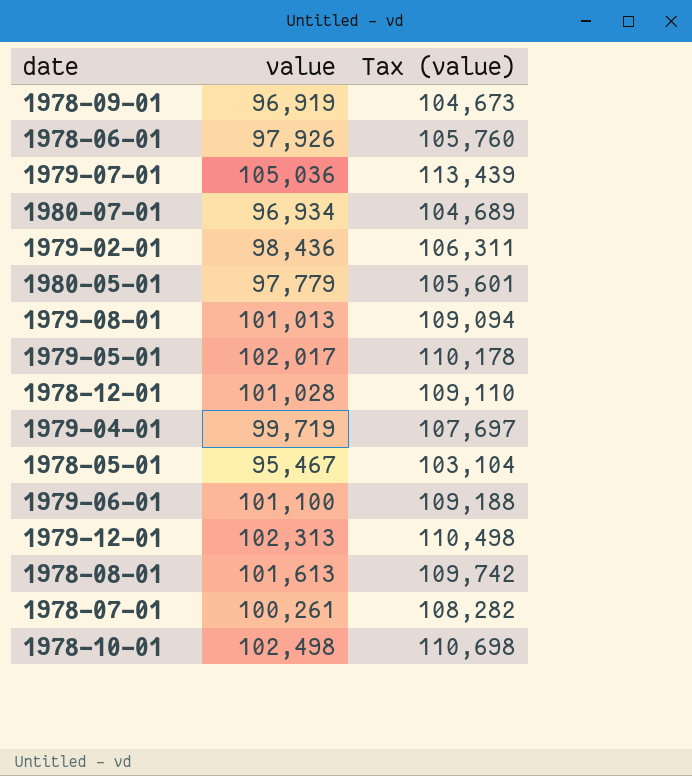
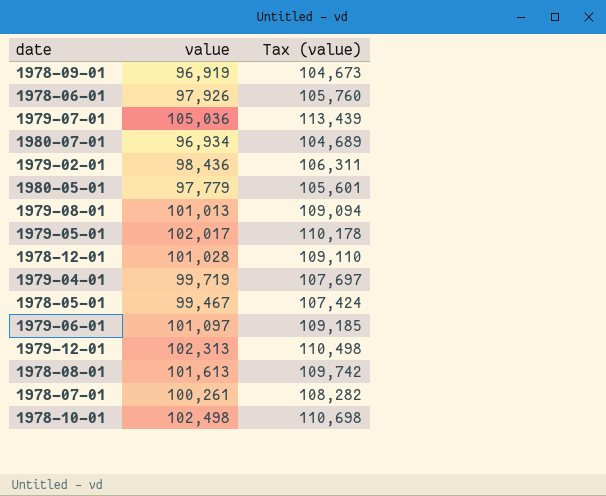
1978-05-01 | value: 95,467 -> 99,467
1978-05-01 | Tax (value): 103,104 -> 107,424
1979-06-01 | value: 101,100 -> 101,097
1979-06-01 | Tax (value): 109,188 -> 109,185

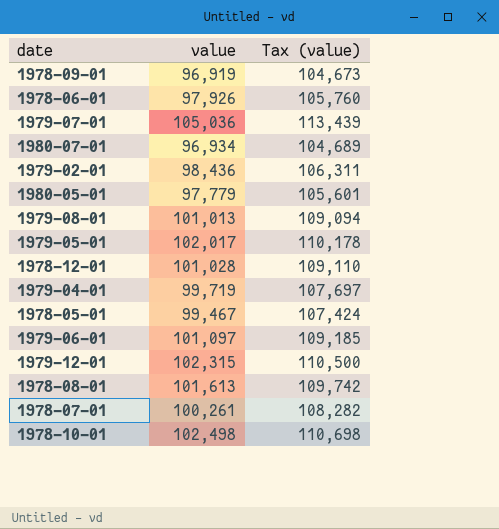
1979-12-01 | value: 102,313 -> 102,315
1979-12-01 | Tax (value): 110,498 -> 110,500

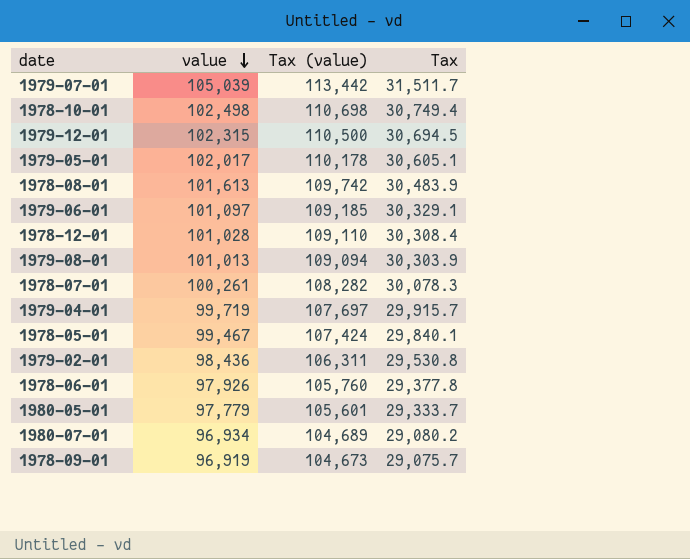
row order: none -> value descending
column Tax | formula: none -> [value] * 0.3
1979-07-01 | value: 105,036 -> 105,039
1979-07-01 | Tax (value): 113,439 -> 113,442

